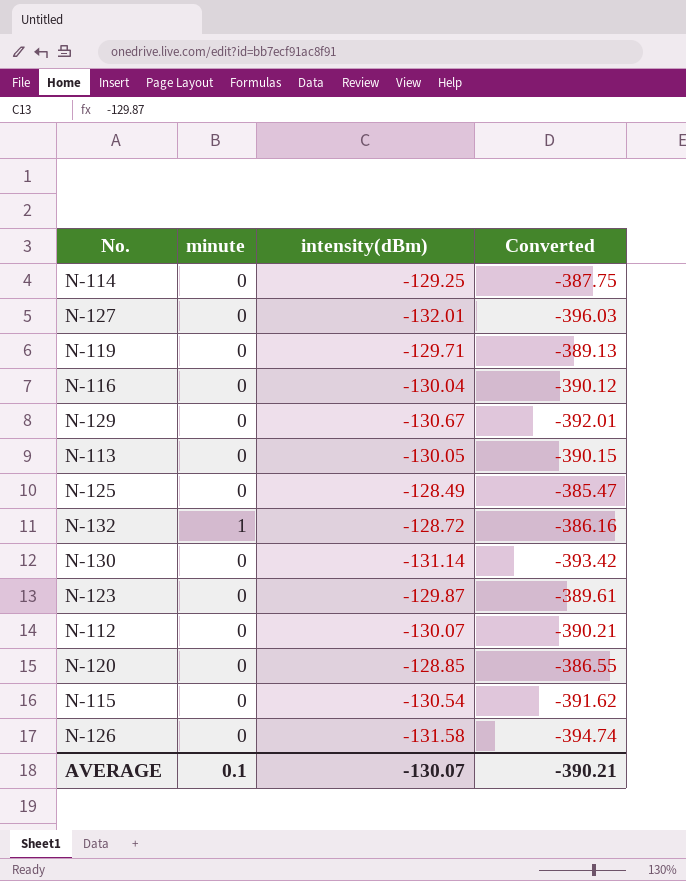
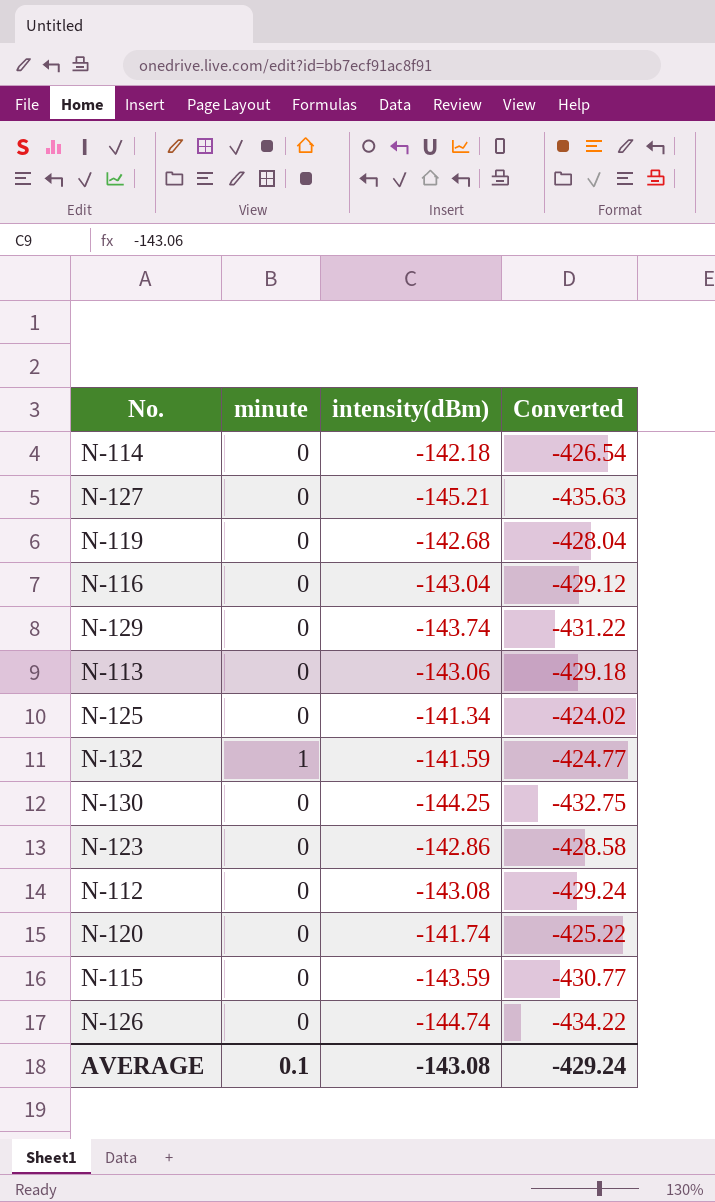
N-114 | intensity(dBm): -129.25 -> -142.18
N-114 | Converted: -387.75 -> -426.54
N-127 | intensity(dBm): -132.01 -> -145.21
N-127 | Converted: -396.03 -> -435.63
N-119 | intensity(dBm): -129.71 -> -142.68
N-119 | Converted: -389.13 -> -428.04
N-116 | intensity(dBm): -130.04 -> -143.04
N-116 | Converted: -390.12 -> -429.12
N-129 | intensity(dBm): -130.67 -> -143.74
N-129 | Converted: -392.01 -> -431.22
N-113 | intensity(dBm): -130.05 -> -143.06
N-113 | Converted: -390.15 -> -429.18
N-125 | intensity(dBm): -128.49 -> -141.34
N-125 | Converted: -385.47 -> -424.02
N-132 | intensity(dBm): -128.72 -> -141.59
N-132 | Converted: -386.16 -> -424.77
N-130 | intensity(dBm): -131.14 -> -144.25
N-130 | Converted: -393.42 -> -432.75
N-123 | intensity(dBm): -129.87 -> -142.86
N-123 | Converted: -389.61 -> -428.58
N-112 | intensity(dBm): -130.07 -> -143.08
N-112 | Converted: -390.21 -> -429.24
N-120 | intensity(dBm): -128.85 -> -141.74
N-120 | Converted: -386.55 -> -425.22
N-115 | intensity(dBm): -130.54 -> -143.59
N-115 | Converted: -391.62 -> -430.77
N-126 | intensity(dBm): -131.58 -> -144.74
N-126 | Converted: -394.74 -> -434.22
AVERAGE | intensity(dBm): -130.07 -> -143.08
AVERAGE | Converted: -390.21 -> -429.24

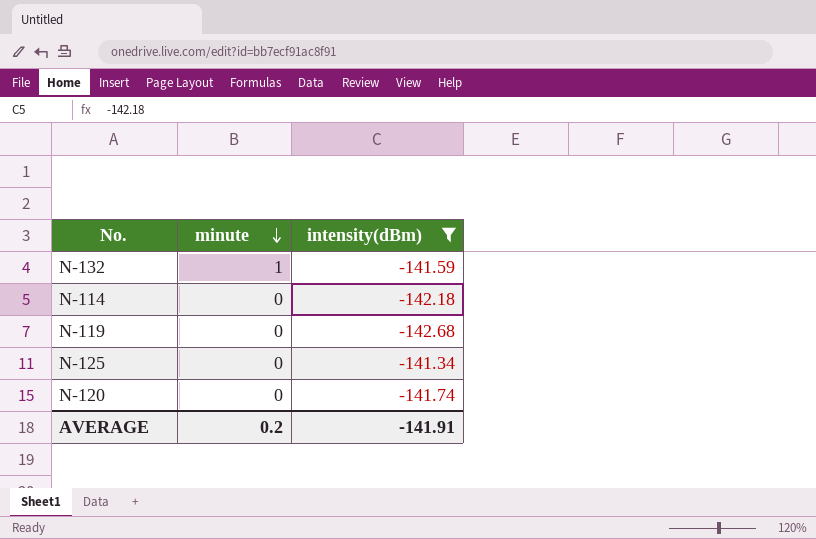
filter: none -> intensity(dBm) >= -142.68
row order: none -> minute descending
column Converted | formula: [intensity(dBm)] * 3 -> none
AVERAGE | minute: 0.1 -> 0.2
AVERAGE | intensity(dBm): -143.08 -> -141.91

